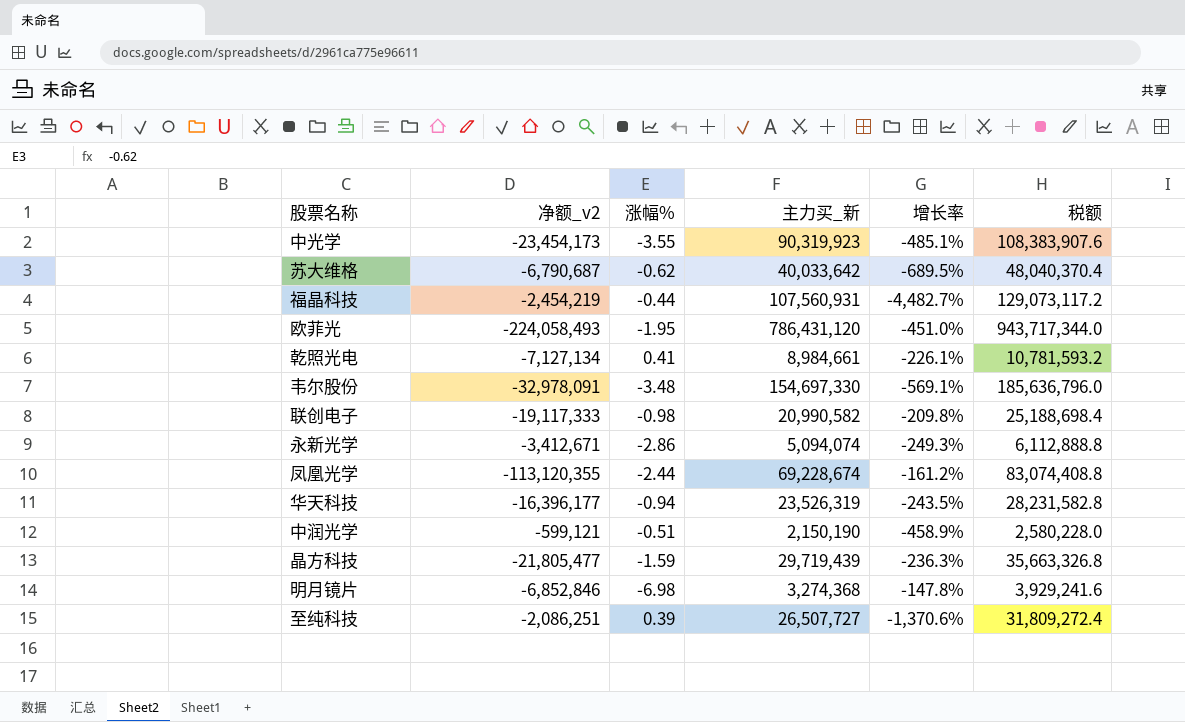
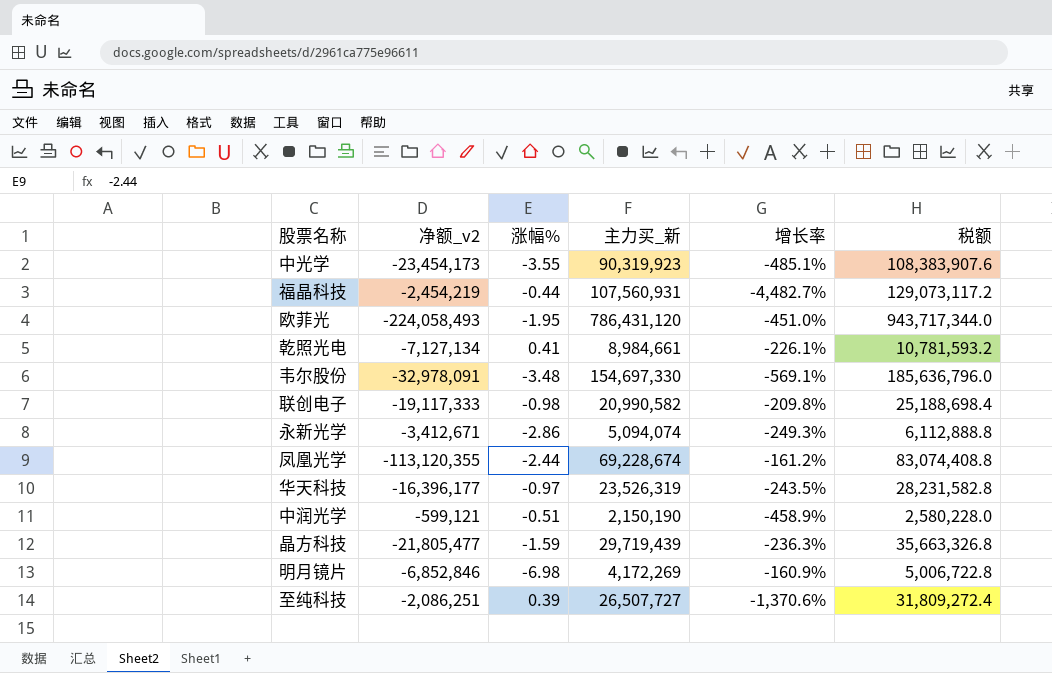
row 苏大维格: -6,790,687 | -0.62 | 40,033,642 | -689.5% | 48,040,370.4 -> none
华天科技 | 涨幅%: -0.94 -> -0.97
明月镜片 | 主力买_新: 3,274,368 -> 4,172,269
明月镜片 | 增长率: -147.8% -> -160.9%
明月镜片 | 税额: 3,929,241.6 -> 5,006,722.8

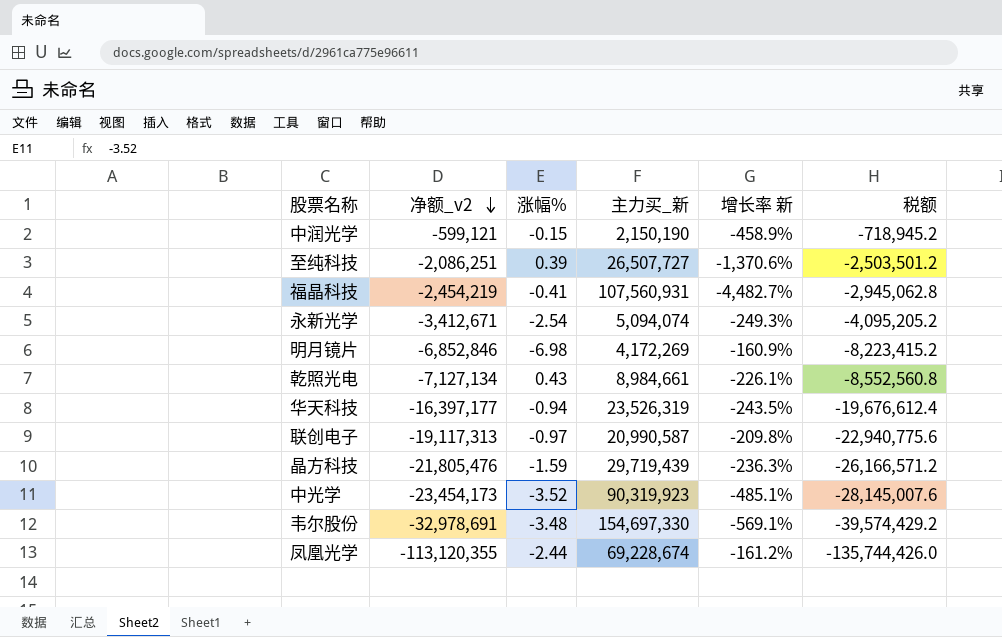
row order: none -> 净额_v2 descending
column name: 增长率 -> 增长率 新
column 税额 | formula: [主力买_新] * 1.2 -> [净额_v2] * 1.2
row 欧菲光: -224,058,493 | -1.95 | 786,431,120 | -451.0% | 943,717,344.0 -> none
中润光学 | 涨幅%: -0.51 -> -0.15
福晶科技 | 涨幅%: -0.44 -> -0.41
永新光学 | 涨幅%: -2.86 -> -2.54
乾照光电 | 涨幅%: 0.41 -> 0.43
华天科技 | 净额_v2: -16,396,177 -> -16,397,177
华天科技 | 涨幅%: -0.97 -> -0.94
联创电子 | 净额_v2: -19,117,333 -> -19,117,313
联创电子 | 涨幅%: -0.98 -> -0.97
联创电子 | 主力买_新: 20,990,582 -> 20,990,587
晶方科技 | 净额_v2: -21,805,477 -> -21,805,476
中光学 | 涨幅%: -3.55 -> -3.52
韦尔股份 | 净额_v2: -32,978,091 -> -32,978,691

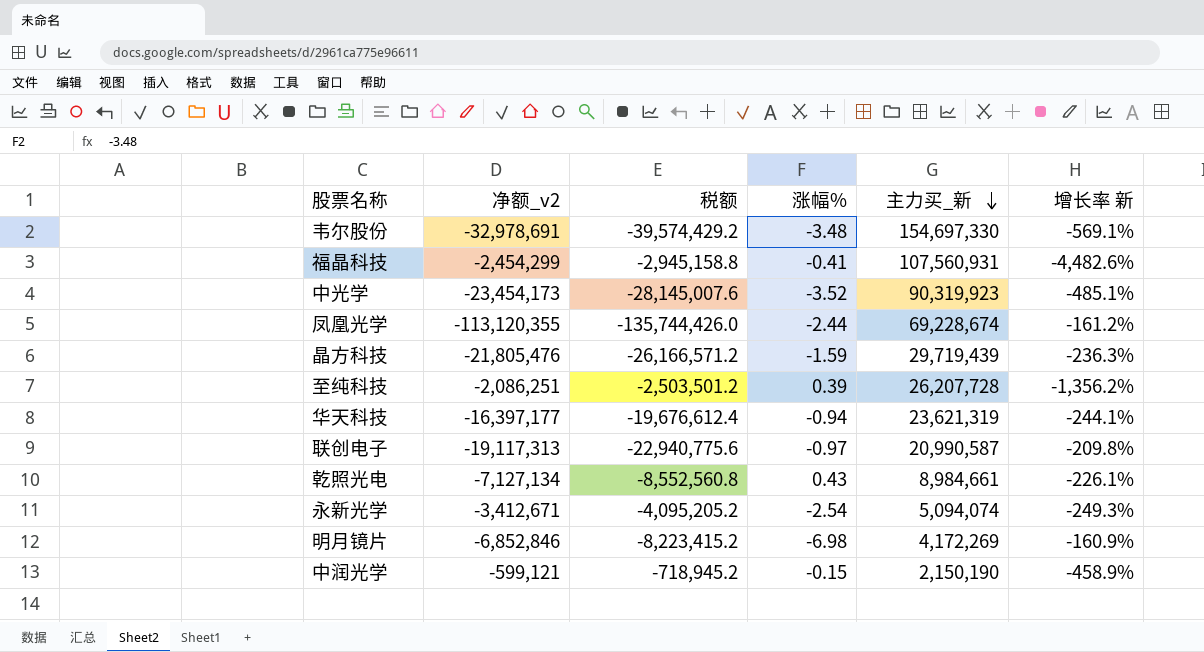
row order: 净额_v2 descending -> 主力买_新 descending
column 税额 | position: 6 -> 3
福晶科技 | 净额_v2: -2,454,219 -> -2,454,299
福晶科技 | 税额: -2,945,062.8 -> -2,945,158.8
福晶科技 | 增长率 新: -4,482.7% -> -4,482.6%
至纯科技 | 主力买_新: 26,507,727 -> 26,207,728
至纯科技 | 增长率 新: -1,370.6% -> -1,356.2%
华天科技 | 主力买_新: 23,526,319 -> 23,621,319
华天科技 | 增长率 新: -243.5% -> -244.1%

